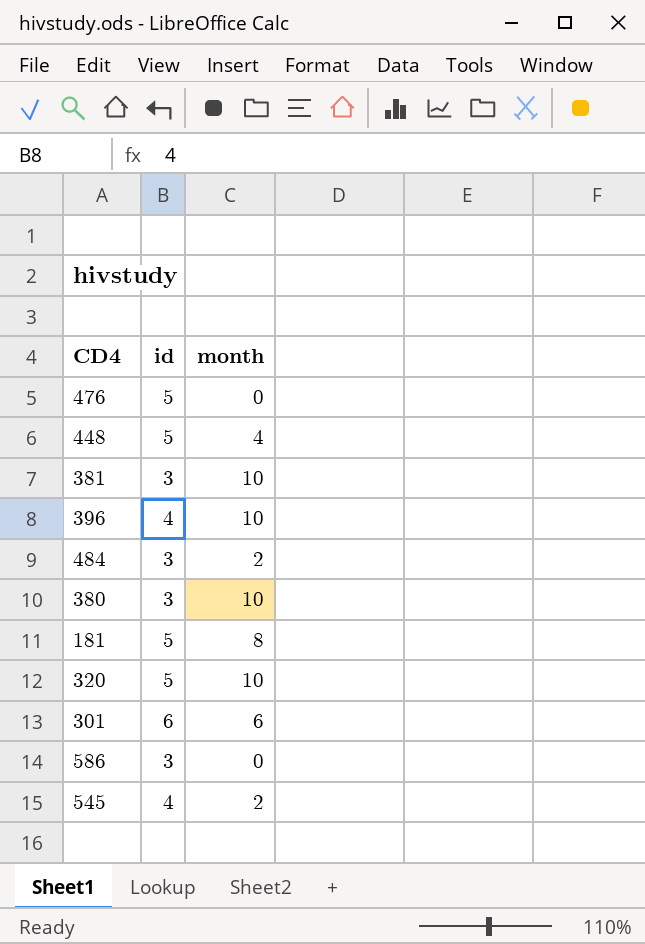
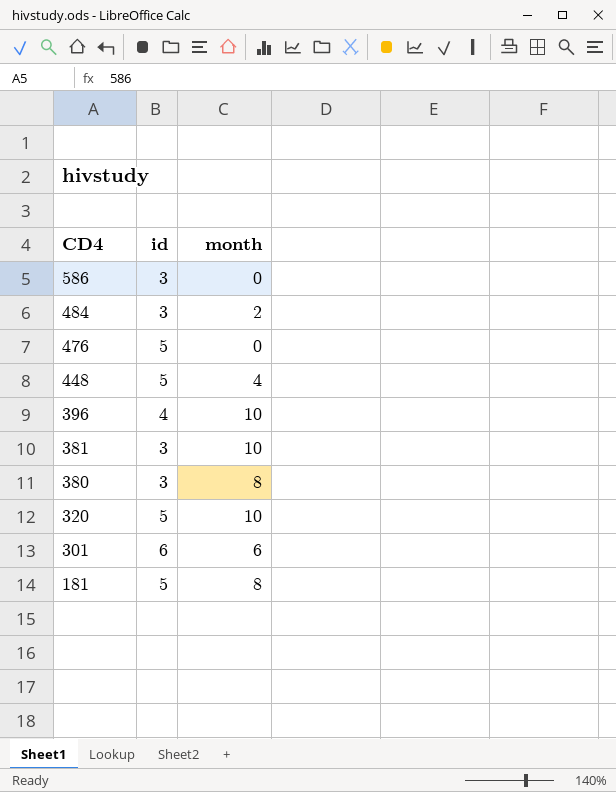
row order: none -> CD4 descending
row 545: 4 | 2 -> none
380 | month: 10 -> 8

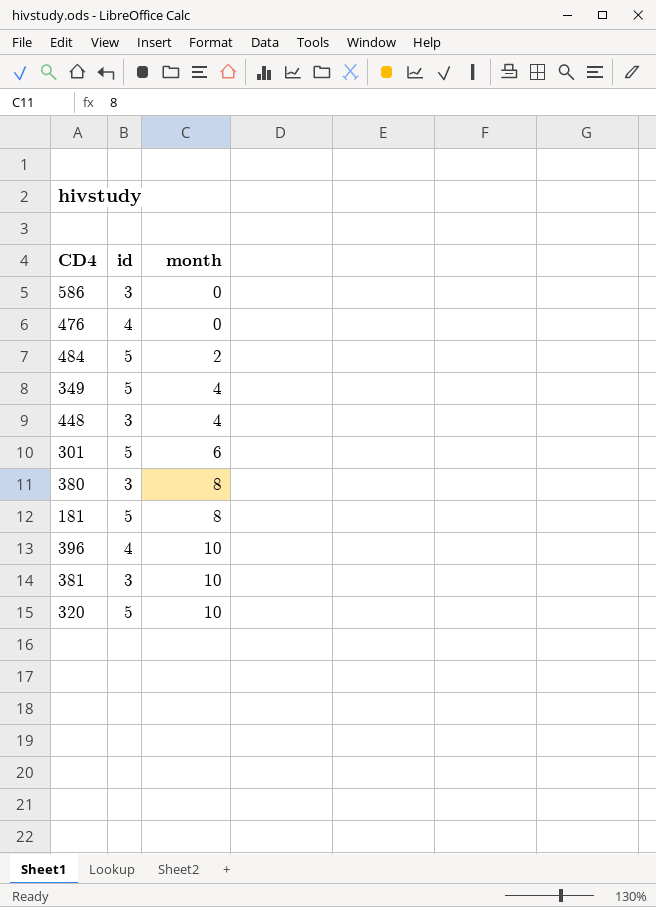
row order: CD4 descending -> month ascending
476 | id: 5 -> 4
484 | id: 3 -> 5
row 349: none -> 5 | 4
448 | id: 5 -> 3
301 | id: 6 -> 5

